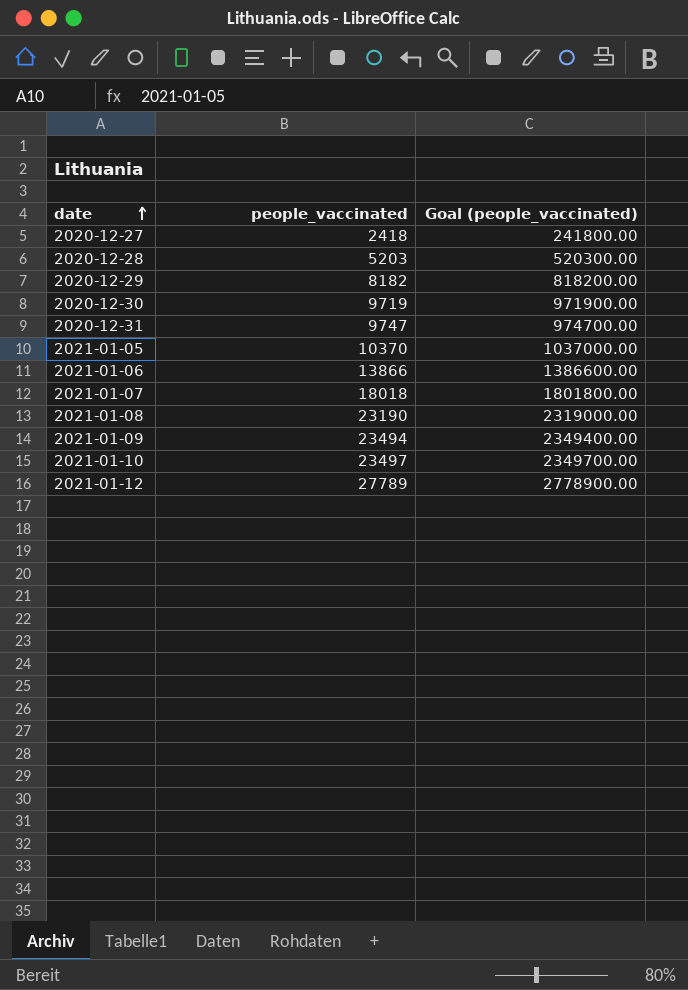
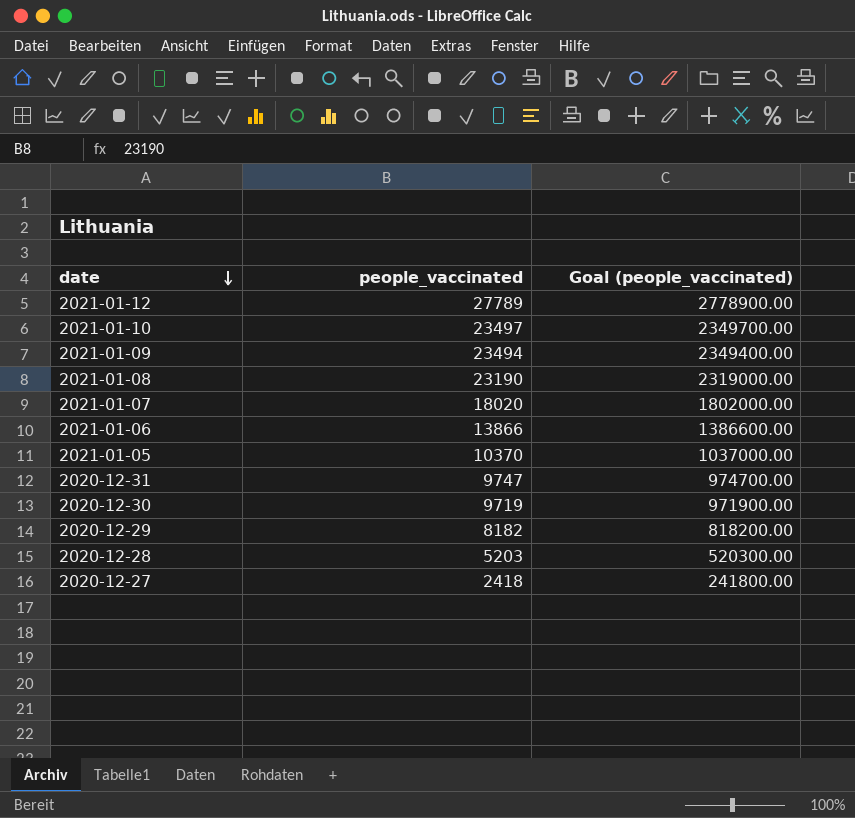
row order: date ascending -> date descending
2021-01-07 | people_vaccinated: 18018 -> 18020
2021-01-07 | Goal (people_vaccinated): 1801800.00 -> 1802000.00

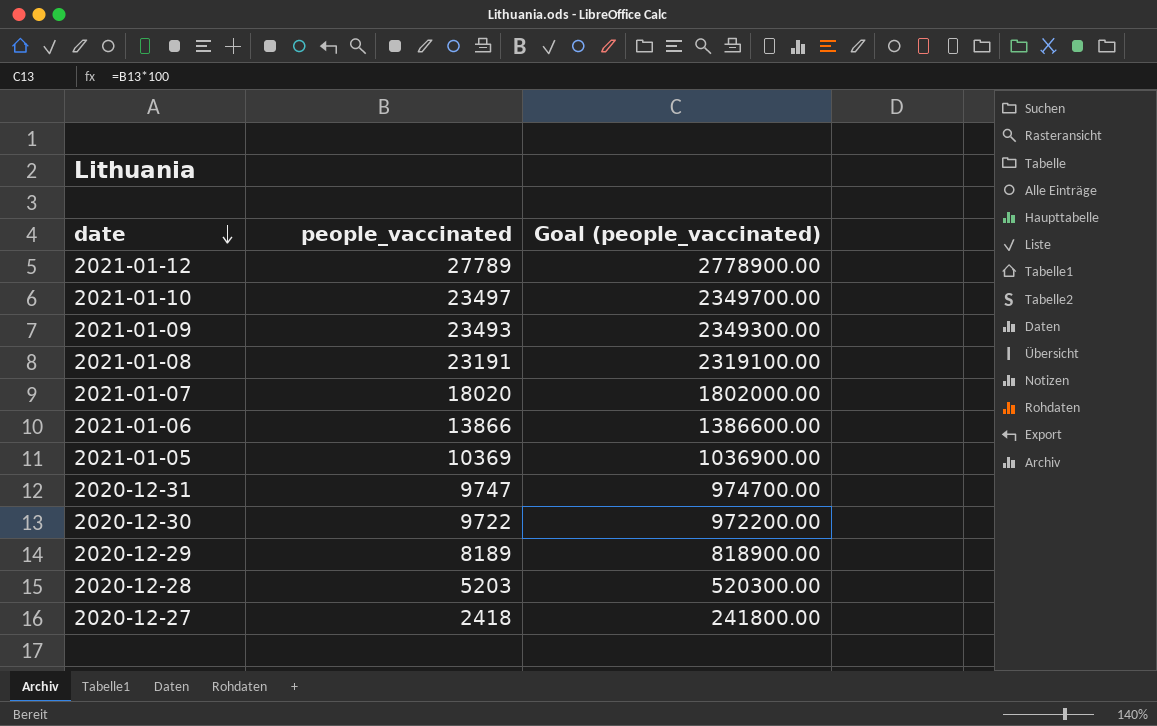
2021-01-09 | people_vaccinated: 23494 -> 23493
2021-01-09 | Goal (people_vaccinated): 2349400.00 -> 2349300.00
2021-01-08 | people_vaccinated: 23190 -> 23191
2021-01-08 | Goal (people_vaccinated): 2319000.00 -> 2319100.00
2021-01-05 | people_vaccinated: 10370 -> 10369
2021-01-05 | Goal (people_vaccinated): 1037000.00 -> 1036900.00
2020-12-30 | people_vaccinated: 9719 -> 9722
2020-12-30 | Goal (people_vaccinated): 971900.00 -> 972200.00
2020-12-29 | people_vaccinated: 8182 -> 8189
2020-12-29 | Goal (people_vaccinated): 818200.00 -> 818900.00

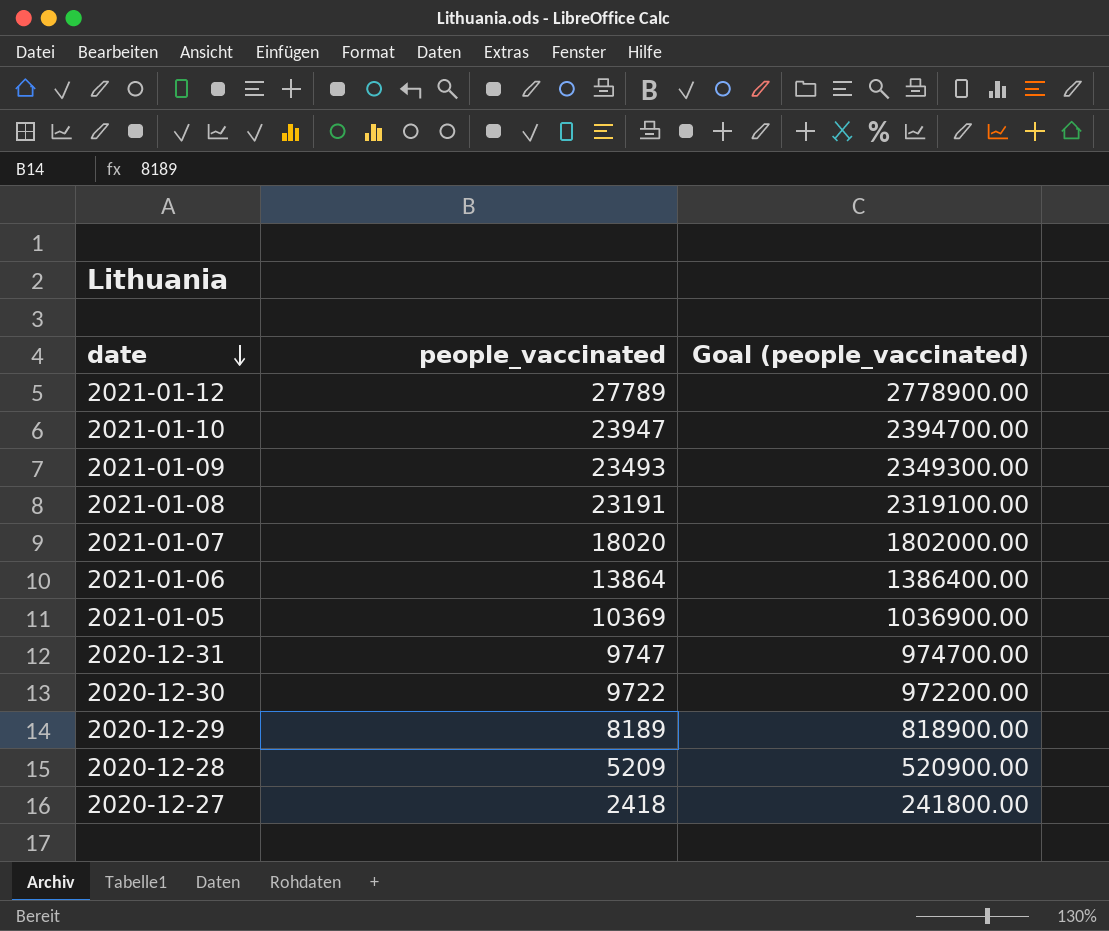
2021-01-10 | people_vaccinated: 23497 -> 23947
2021-01-10 | Goal (people_vaccinated): 2349700.00 -> 2394700.00
2021-01-06 | people_vaccinated: 13866 -> 13864
2021-01-06 | Goal (people_vaccinated): 1386600.00 -> 1386400.00
2020-12-28 | people_vaccinated: 5203 -> 5209
2020-12-28 | Goal (people_vaccinated): 520300.00 -> 520900.00

